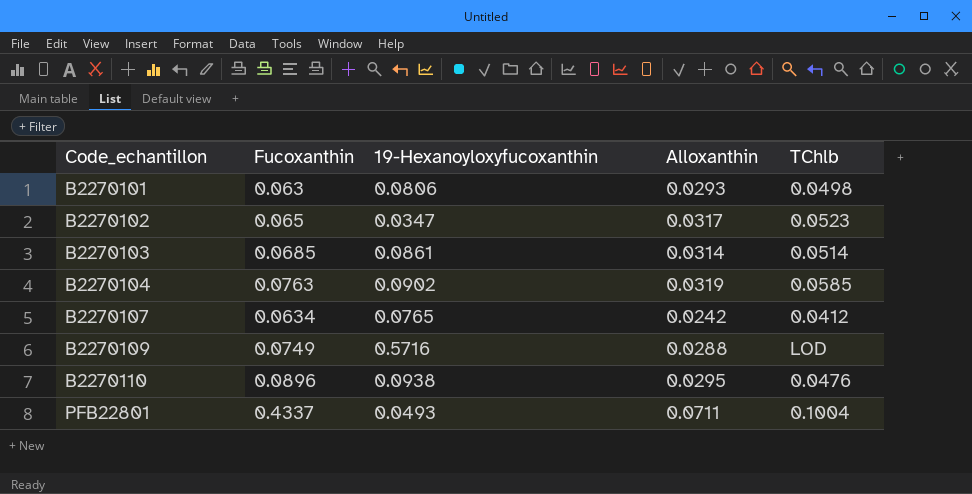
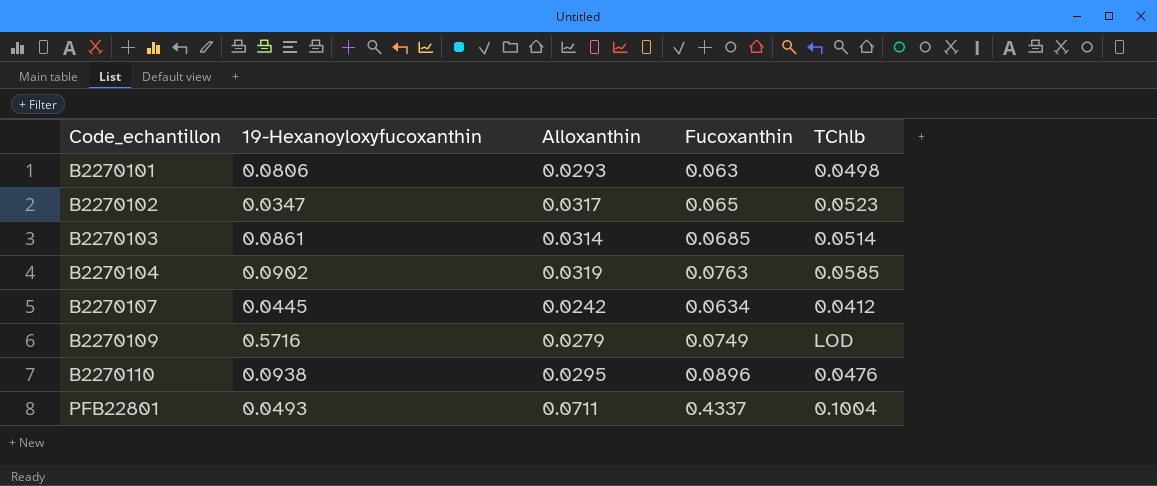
column Fucoxanthin | position: 2 -> 4
B2270107 | 19-Hexanoyloxyfucoxanthin: 0.0765 -> 0.0445
B2270109 | Alloxanthin: 0.0288 -> 0.0279

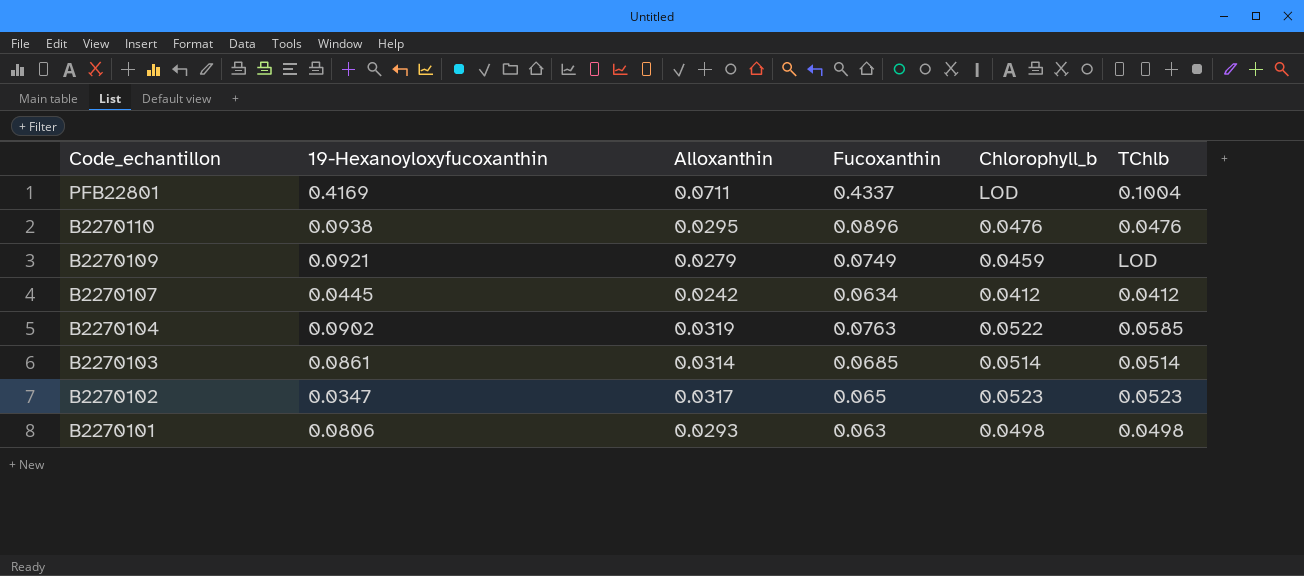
row order: Code_echantillon ascending -> Code_echantillon descending
column Chlorophyll_b | position: none -> 5
PFB22801 | 19-Hexanoyloxyfucoxanthin: 0.0493 -> 0.4169
B2270109 | 19-Hexanoyloxyfucoxanthin: 0.5716 -> 0.0921

